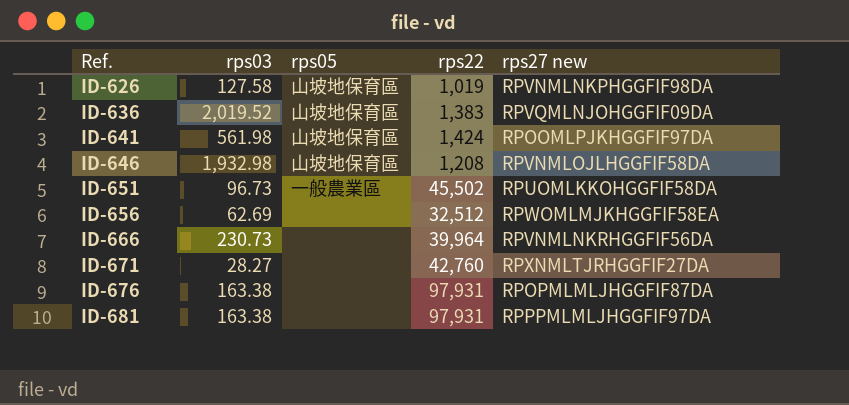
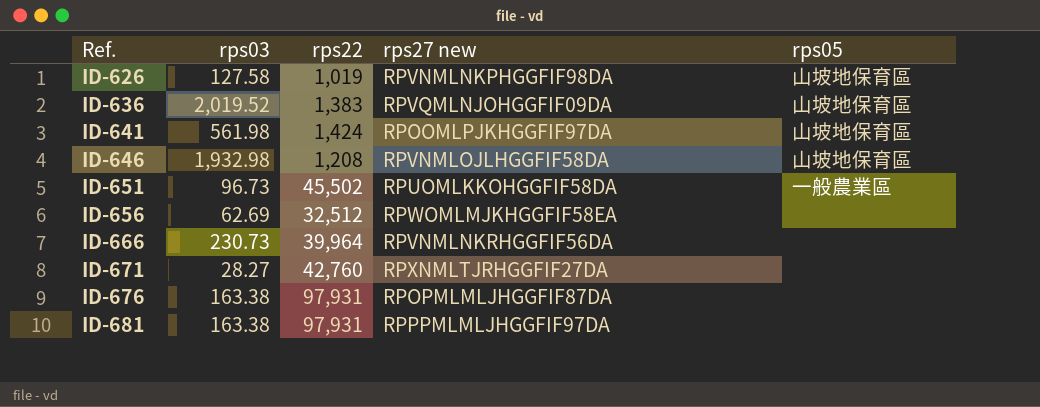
column rps05 | position: 3 -> 5

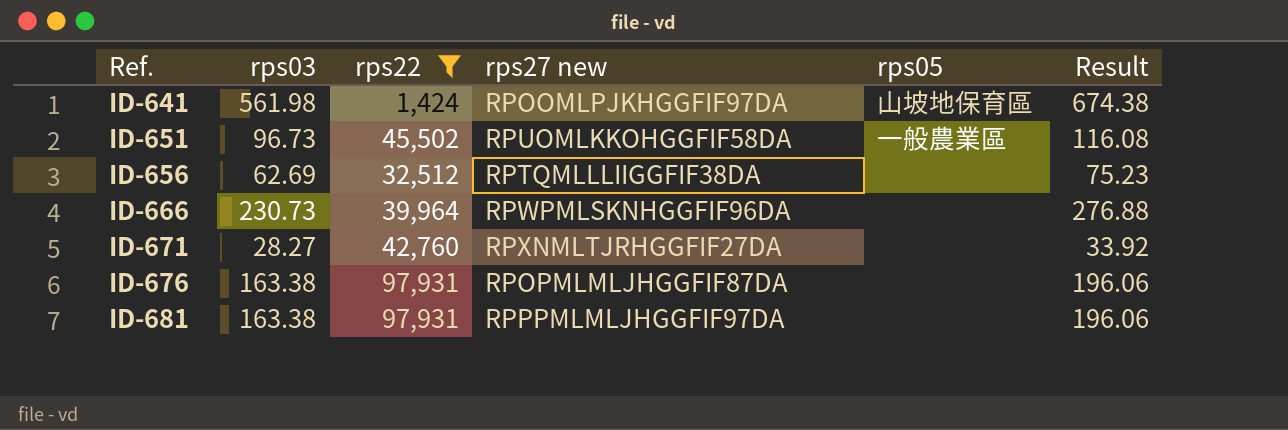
filter: none -> rps22 >= 1,424
column Result | formula: none -> [rps03] * 1.2
ID-656 | rps27 new: RPWOMLMJKHGGFIF58EA -> RPTQMLLLIIGGFIF38DA
ID-666 | rps27 new: RPVNMLNKRHGGFIF56DA -> RPWPMLSKNHGGFIF96DA

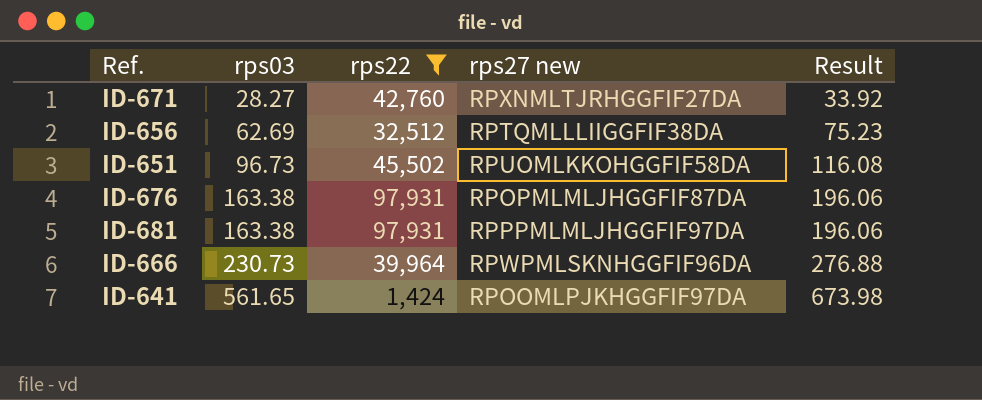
row order: Ref. ascending -> rps03 ascending
column rps05 | position: 5 -> none
ID-641 | rps03: 561.98 -> 561.65
ID-641 | Result: 674.38 -> 673.98

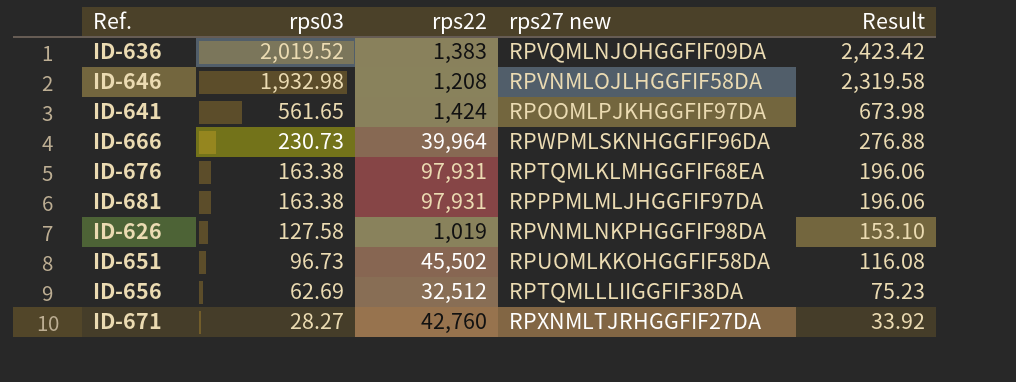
filter: rps22 >= 1,424 -> none
row order: rps03 ascending -> rps03 descending
ID-676 | rps27 new: RPOPMLMLJHGGFIF87DA -> RPTQMLKLMHGGFIF68EA

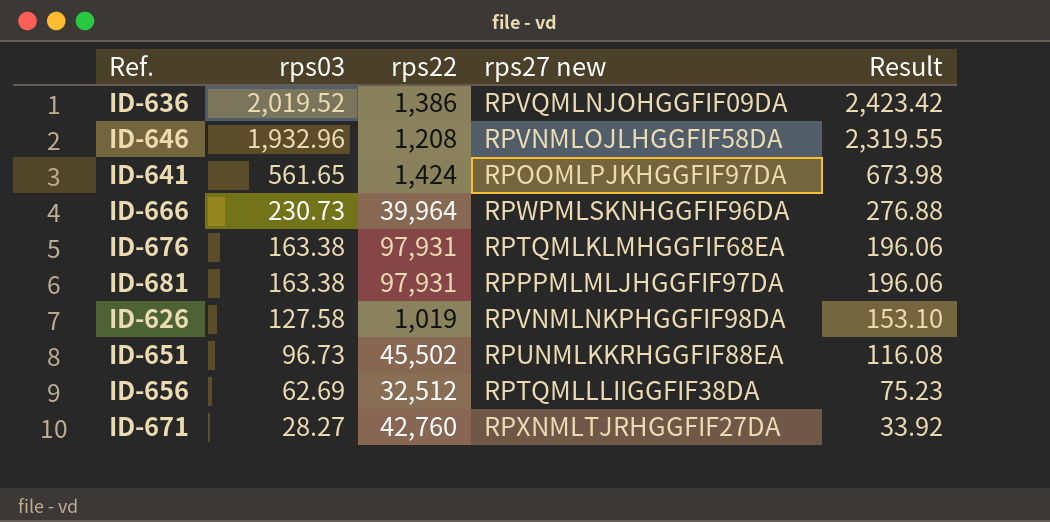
ID-636 | rps22: 1,383 -> 1,386
ID-646 | rps03: 1,932.98 -> 1,932.96
ID-646 | Result: 2,319.58 -> 2,319.55
ID-651 | rps27 new: RPUOMLKKOHGGFIF58DA -> RPUNMLKKRHGGFIF88EA

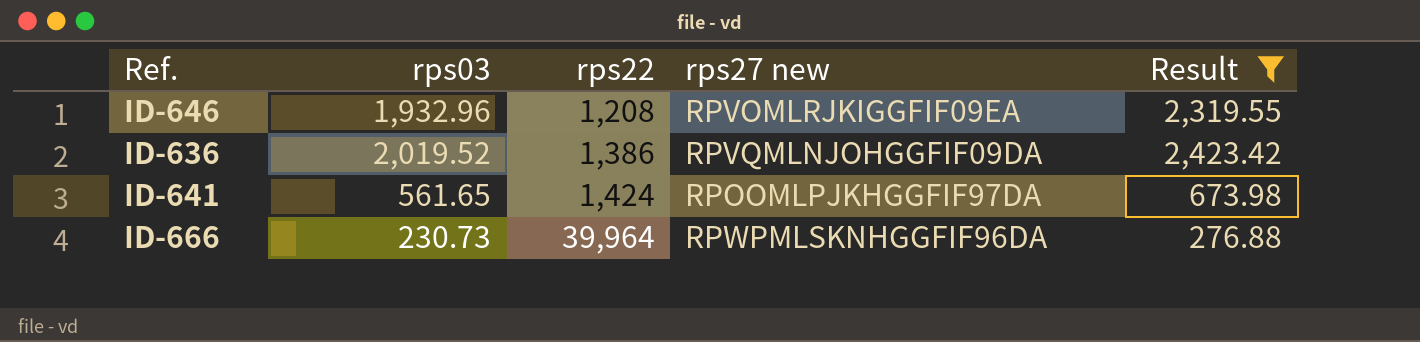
filter: none -> Result >= 276.88
row order: rps03 descending -> rps22 ascending
ID-646 | rps27 new: RPVNMLOJLHGGFIF58DA -> RPVOMLRJKIGGFIF09EA

